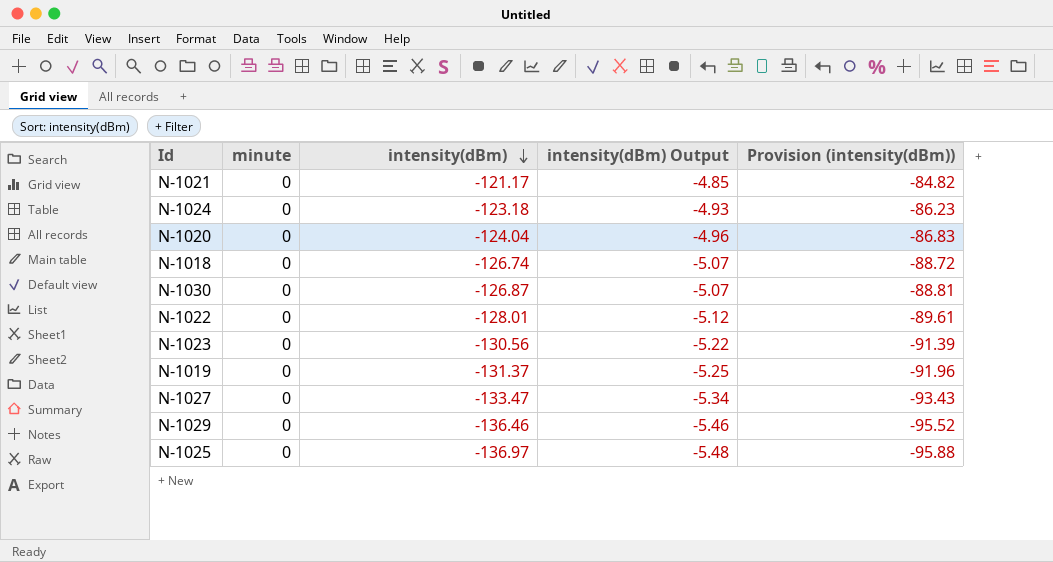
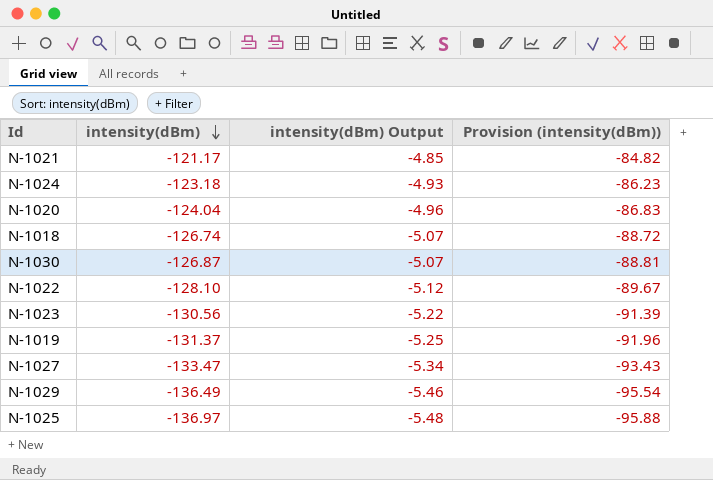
column minute | position: 2 -> none
N-1022 | intensity(dBm): -128.01 -> -128.10
N-1022 | Provision (intensity(dBm)): -89.61 -> -89.67
N-1029 | intensity(dBm): -136.46 -> -136.49
N-1029 | Provision (intensity(dBm)): -95.52 -> -95.54

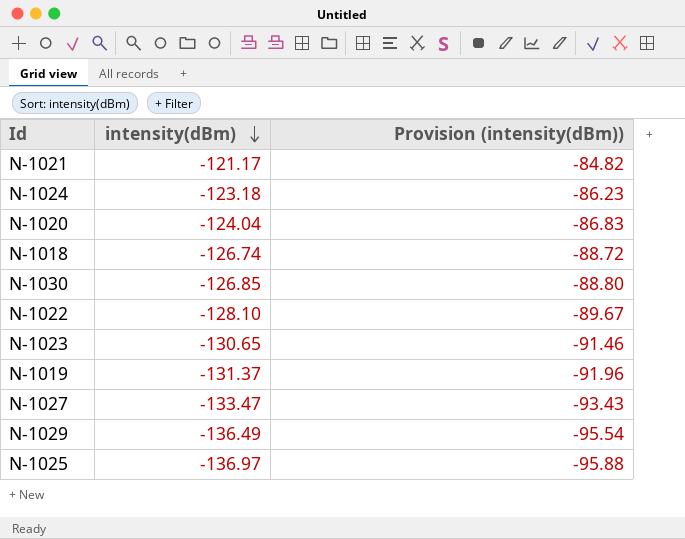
column intensity(dBm) Output | formula: [intensity(dBm)] * 0.04 -> none
N-1030 | intensity(dBm): -126.87 -> -126.85
N-1030 | Provision (intensity(dBm)): -88.81 -> -88.80
N-1023 | intensity(dBm): -130.56 -> -130.65
N-1023 | Provision (intensity(dBm)): -91.39 -> -91.46

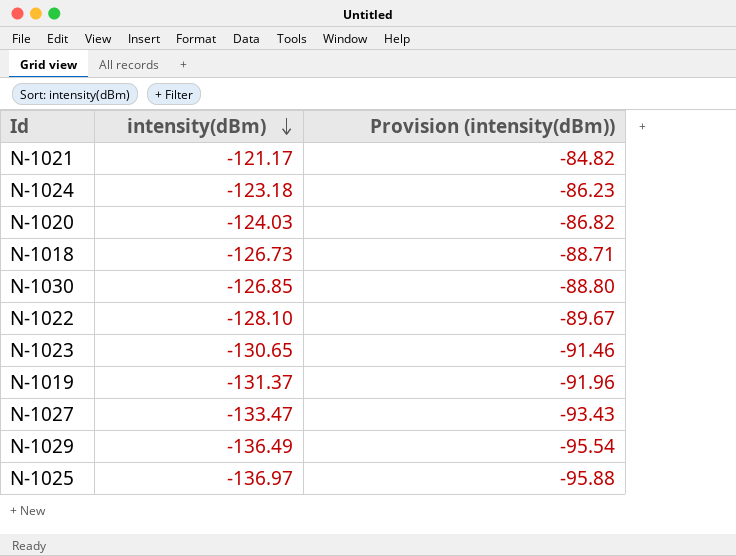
N-1020 | intensity(dBm): -124.04 -> -124.03
N-1020 | Provision (intensity(dBm)): -86.83 -> -86.82
N-1018 | intensity(dBm): -126.74 -> -126.73
N-1018 | Provision (intensity(dBm)): -88.72 -> -88.71

